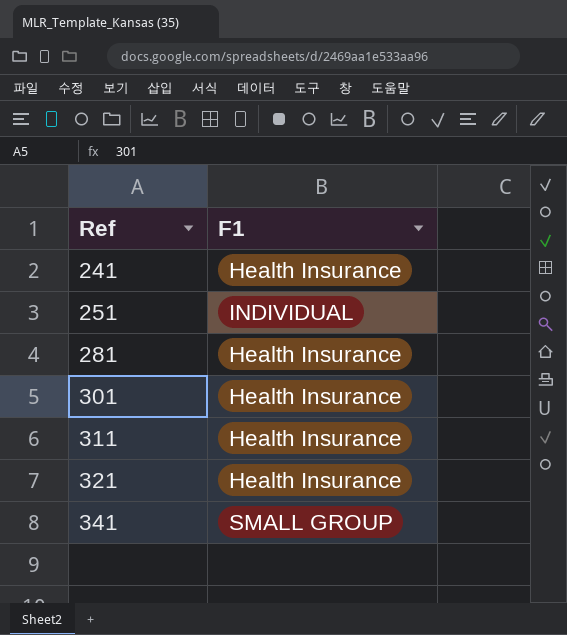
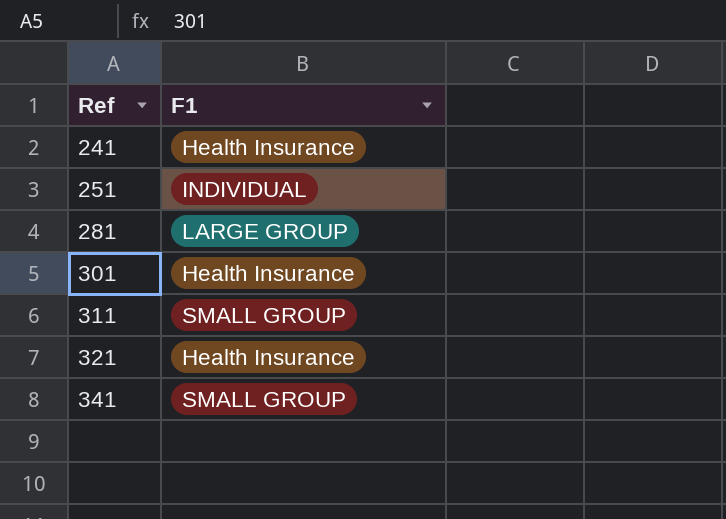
281 | F1: Health Insurance -> LARGE GROUP
311 | F1: Health Insurance -> SMALL GROUP

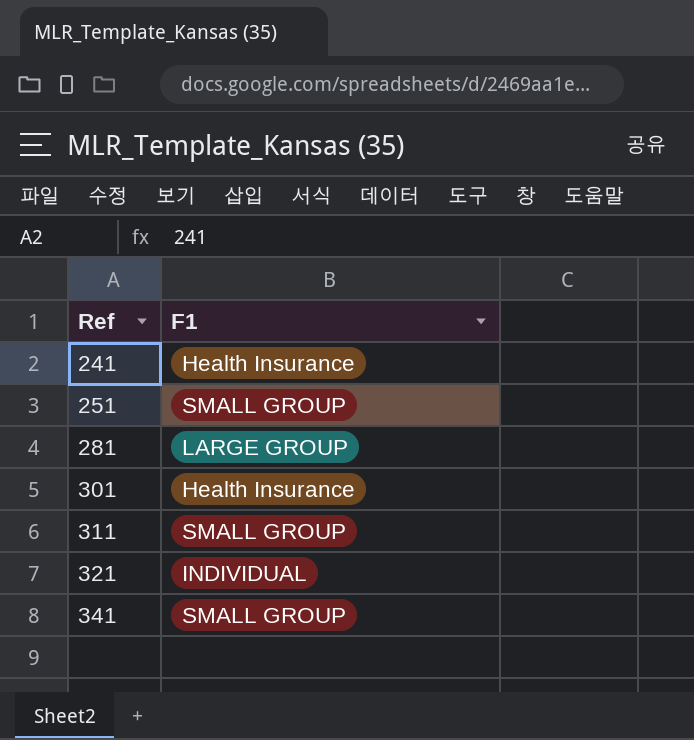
251 | F1: INDIVIDUAL -> SMALL GROUP
321 | F1: Health Insurance -> INDIVIDUAL

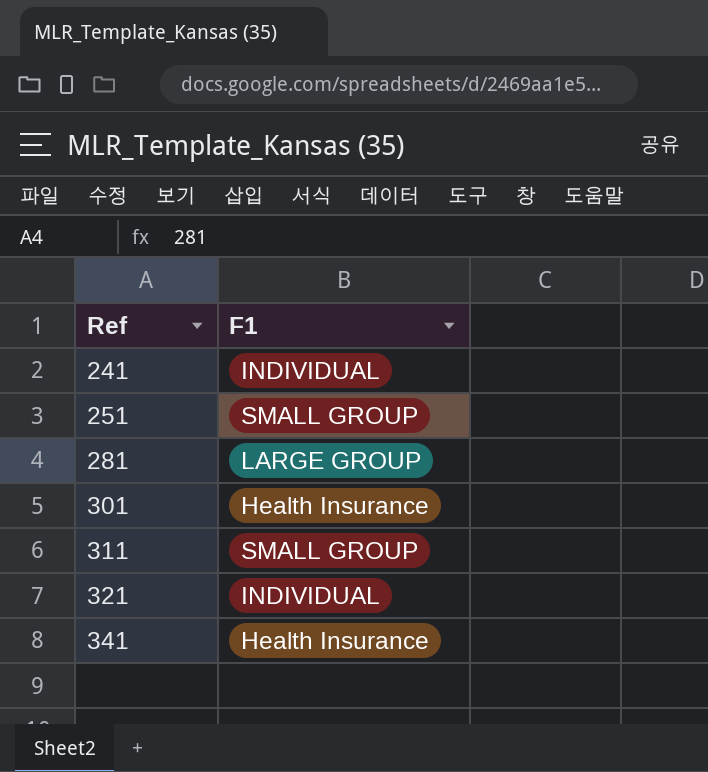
241 | F1: Health Insurance -> INDIVIDUAL
341 | F1: SMALL GROUP -> Health Insurance

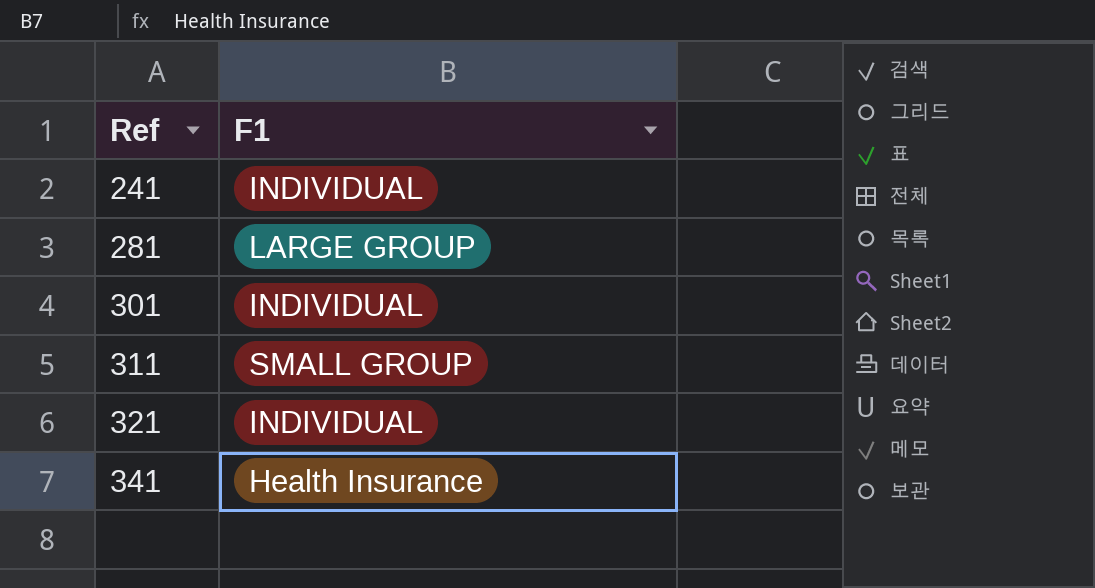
row 251: SMALL GROUP -> none
301 | F1: Health Insurance -> INDIVIDUAL

